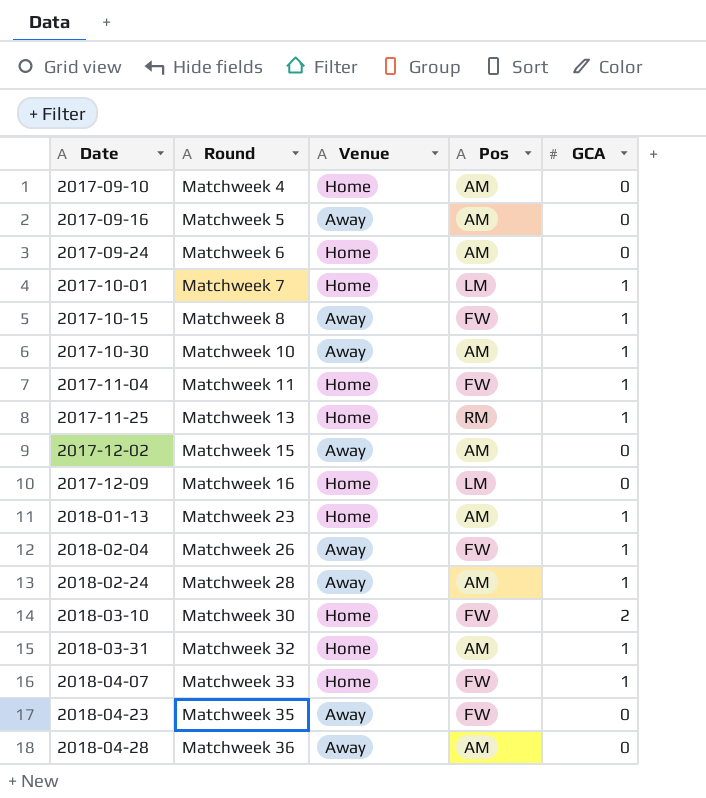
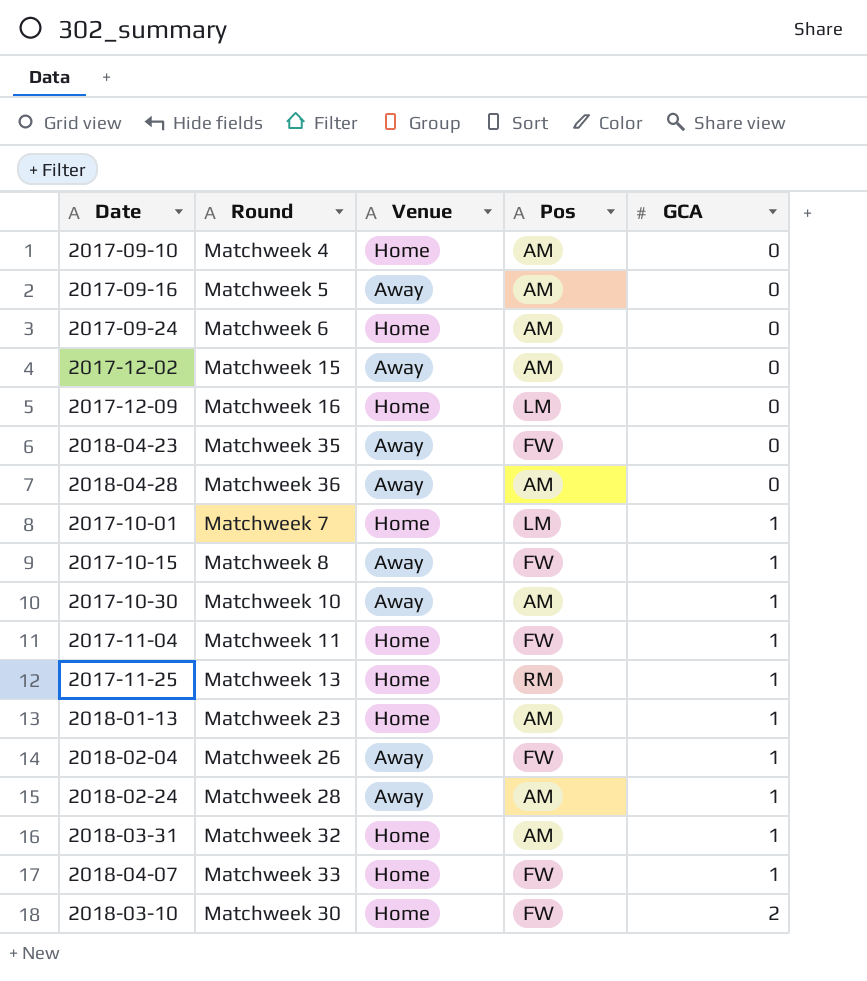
row order: Date ascending -> GCA ascending

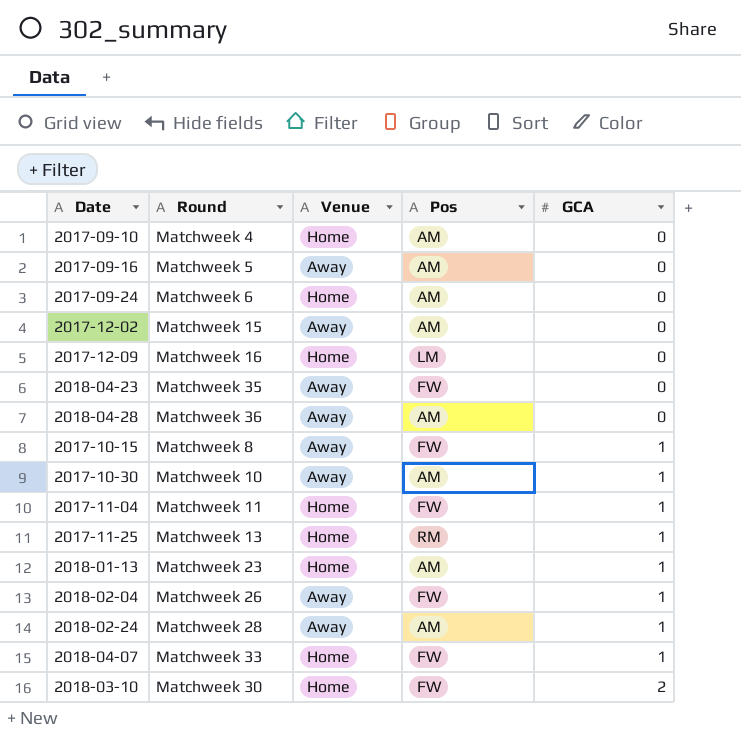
row 2017-10-01: Matchweek 7 | Home | LM | 1 -> none
row 2018-03-31: Matchweek 32 | Home | AM | 1 -> none

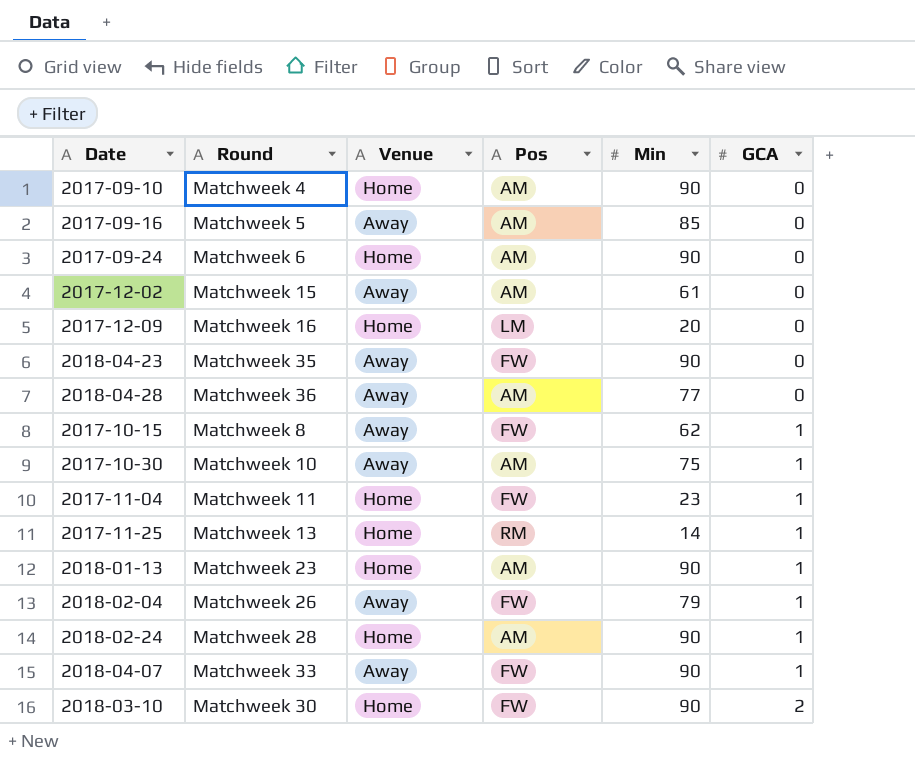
column Min | position: none -> 5
2018-02-24 | Venue: Away -> Home
2018-04-07 | Venue: Home -> Away

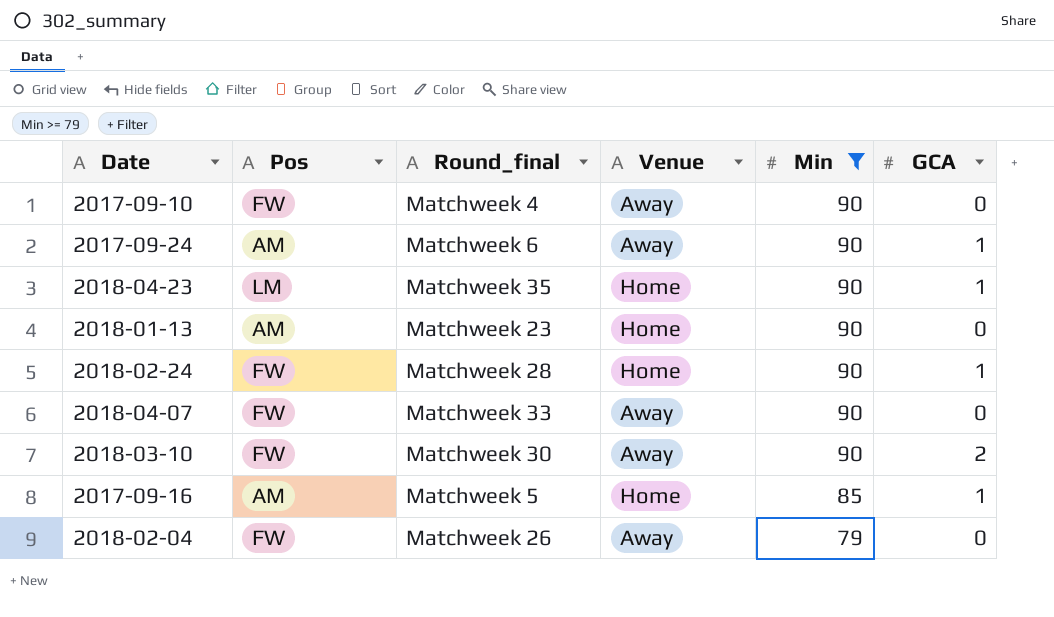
filter: none -> Min >= 79
row order: GCA ascending -> Min descending
column Pos | position: 4 -> 2
column name: Round -> Round_final
2017-09-10 | Pos: AM -> FW
2017-09-10 | Venue: Home -> Away
2017-09-24 | Venue: Home -> Away
2017-09-24 | GCA: 0 -> 1
2018-04-23 | Pos: FW -> LM
2018-04-23 | Venue: Away -> Home
2018-04-23 | GCA: 0 -> 1
2018-01-13 | GCA: 1 -> 0
2018-02-24 | Pos: AM -> FW
2018-04-07 | GCA: 1 -> 0
2018-03-10 | Venue: Home -> Away
2017-09-16 | Venue: Away -> Home
2017-09-16 | GCA: 0 -> 1
2018-02-04 | GCA: 1 -> 0

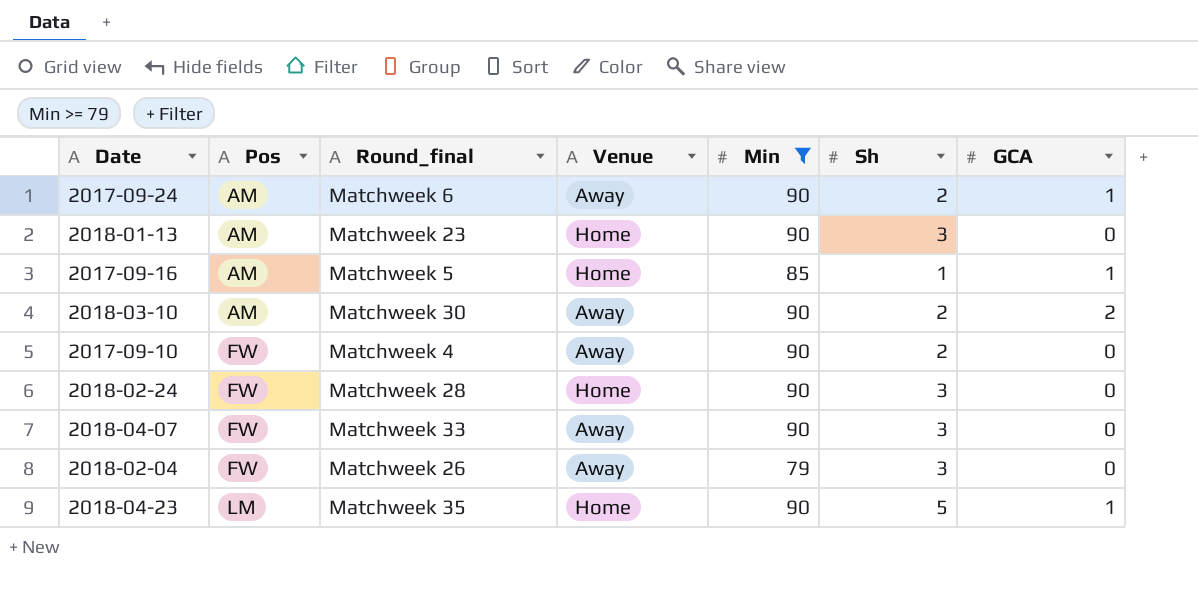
row order: Min descending -> Pos ascending
column Sh | position: none -> 6
2018-03-10 | Pos: FW -> AM
2018-02-24 | GCA: 1 -> 0

